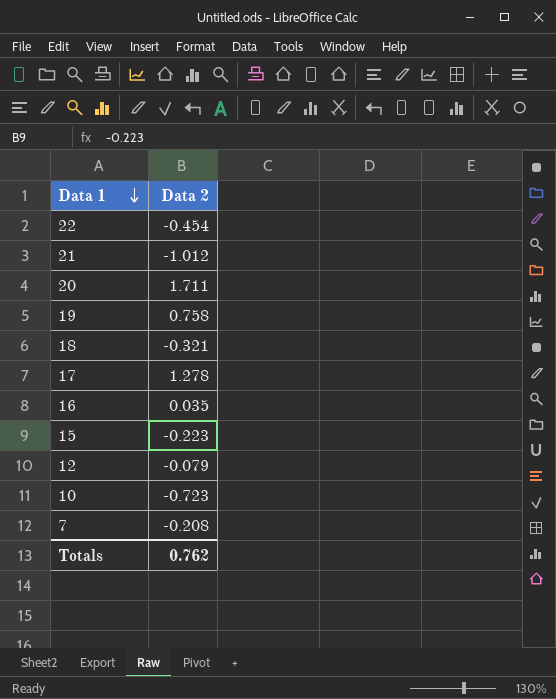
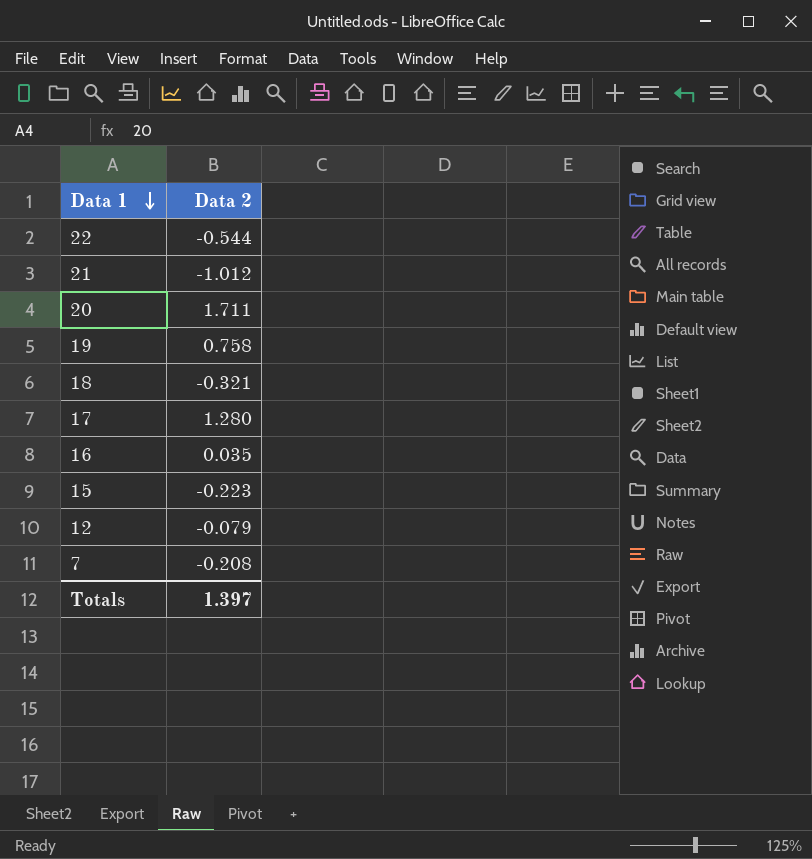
row 10: -0.723 -> none
22 | Data 2: -0.454 -> -0.544
17 | Data 2: 1.278 -> 1.280
Totals | Data 2: 0.762 -> 1.397

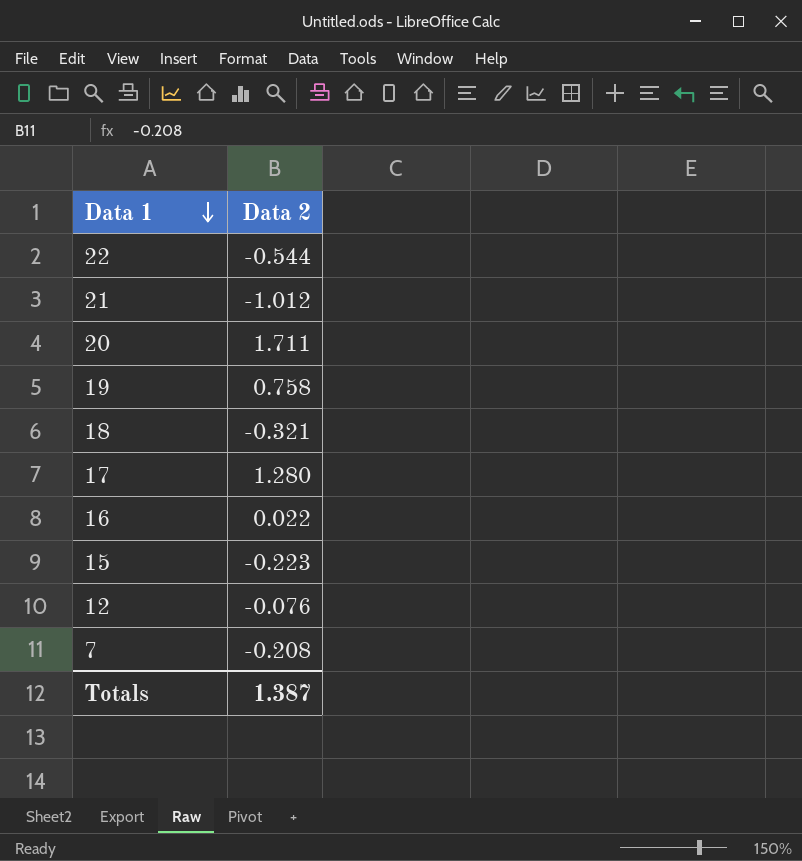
16 | Data 2: 0.035 -> 0.022
12 | Data 2: -0.079 -> -0.076
Totals | Data 2: 1.397 -> 1.387

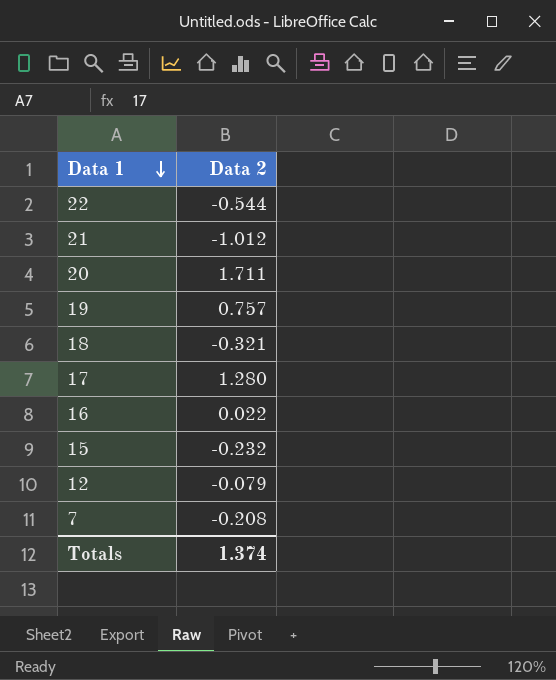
19 | Data 2: 0.758 -> 0.757
15 | Data 2: -0.223 -> -0.232
12 | Data 2: -0.076 -> -0.079
Totals | Data 2: 1.387 -> 1.374

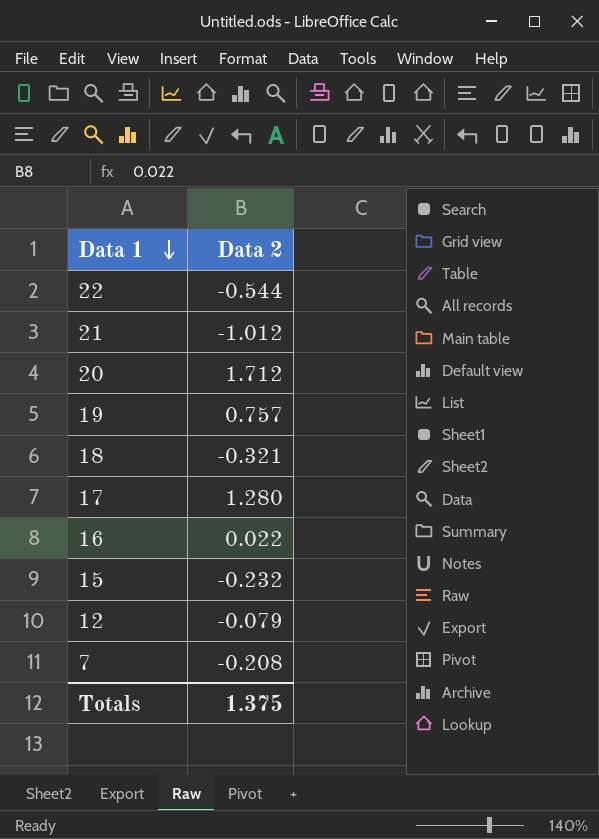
20 | Data 2: 1.711 -> 1.712
Totals | Data 2: 1.374 -> 1.375

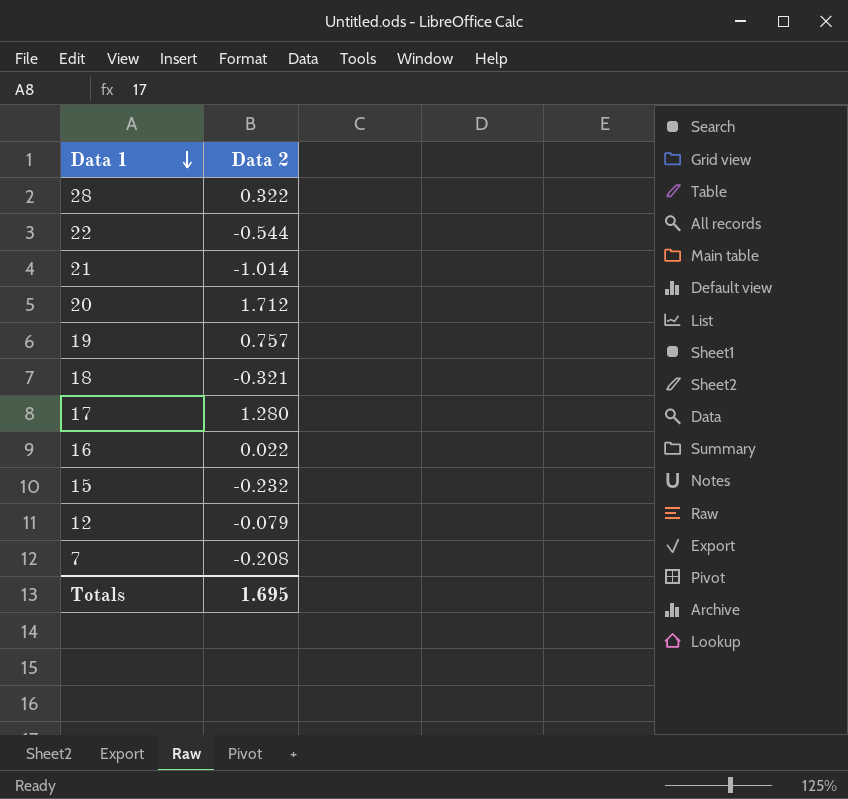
row 28: none -> 0.322
21 | Data 2: -1.012 -> -1.014
Totals | Data 2: 1.375 -> 1.695

